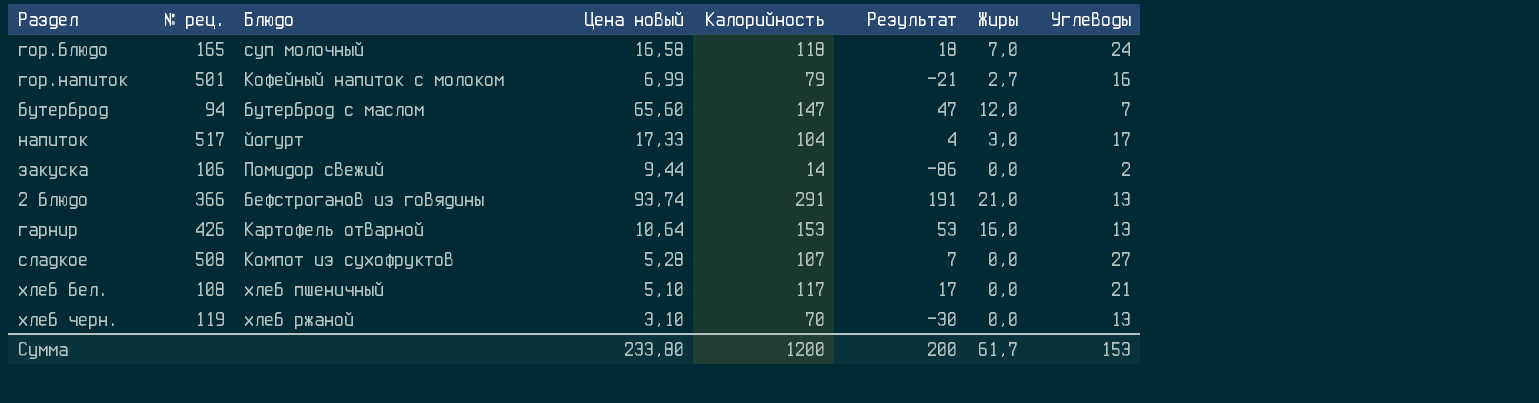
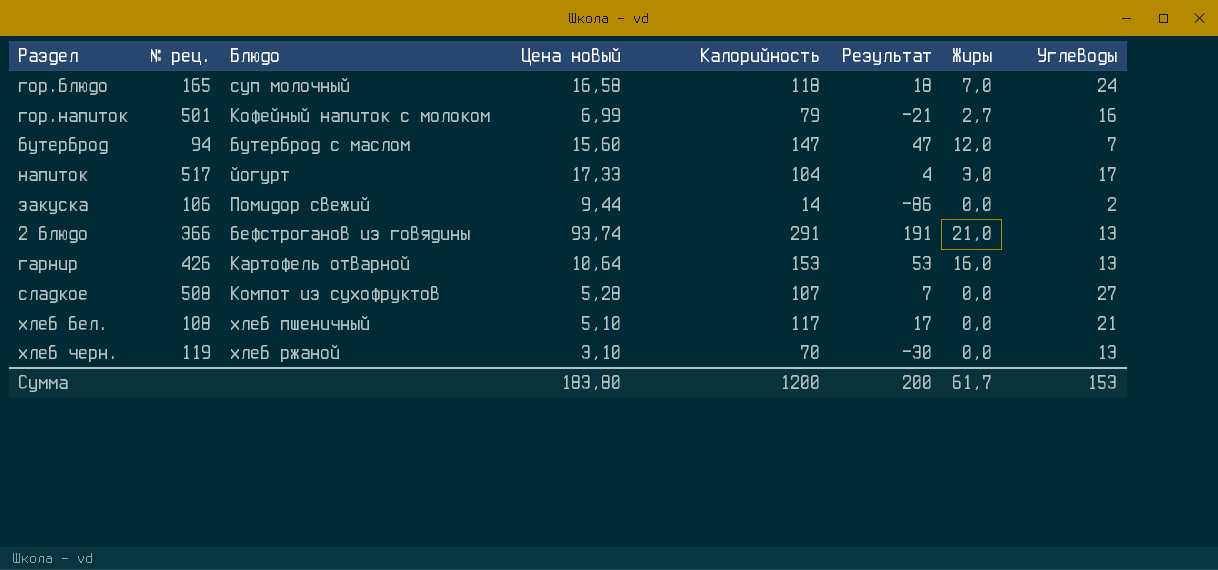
бутерброд | Цена новый: 65,60 -> 15,60
Сумма | Цена новый: 233,80 -> 183,80

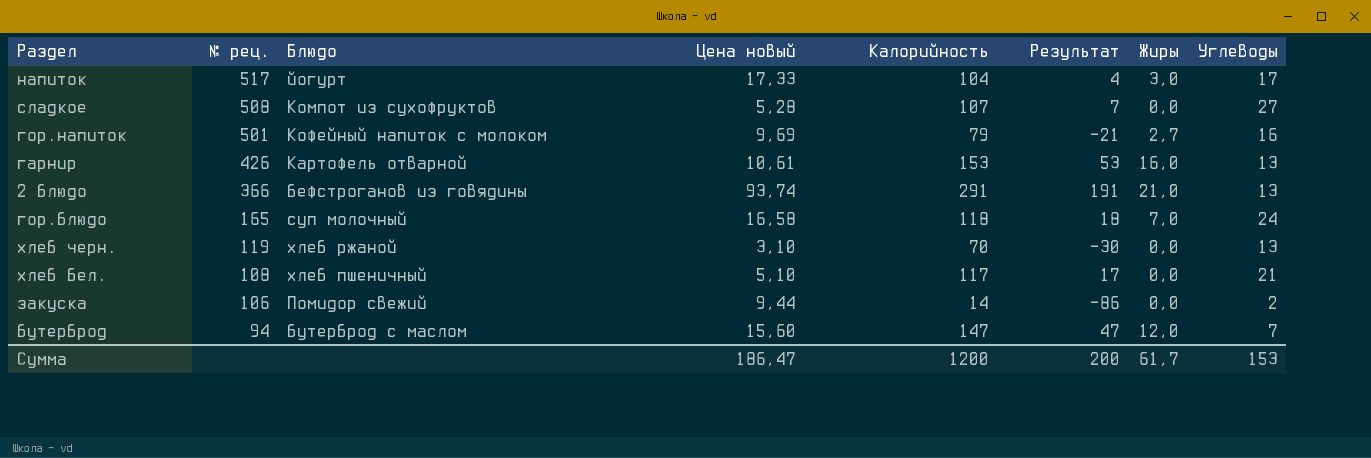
row order: none -> № рец. descending
гор.напиток | Цена новый: 6,99 -> 9,69
гарнир | Цена новый: 10,64 -> 10,61
Сумма | Цена новый: 183,80 -> 186,47

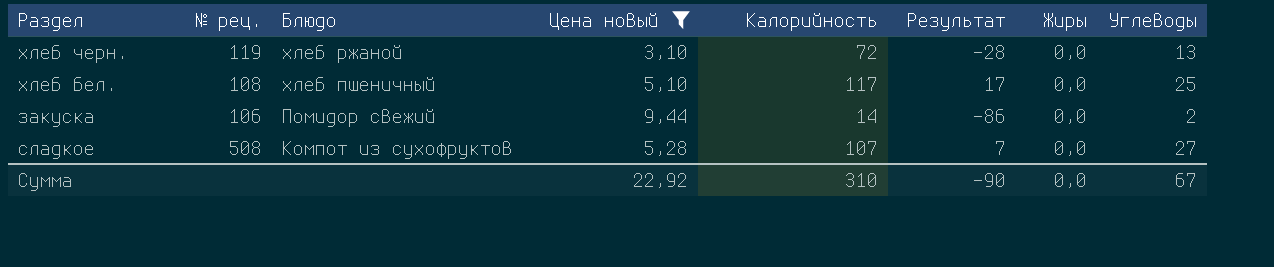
filter: none -> Цена новый <= 9,44
row order: № рец. descending -> Блюдо descending
хлеб черн. | Калорийность: 70 -> 72
хлеб черн. | Результат: -30 -> -28
хлеб бел. | Углеводы: 21 -> 25
Сумма | Цена новый: 186,47 -> 22,92
Сумма | Калорийность: 1200 -> 310
Сумма | Результат: 200 -> -90
Сумма | Жиры: 61,7 -> 0,0
Сумма | Углеводы: 153 -> 67

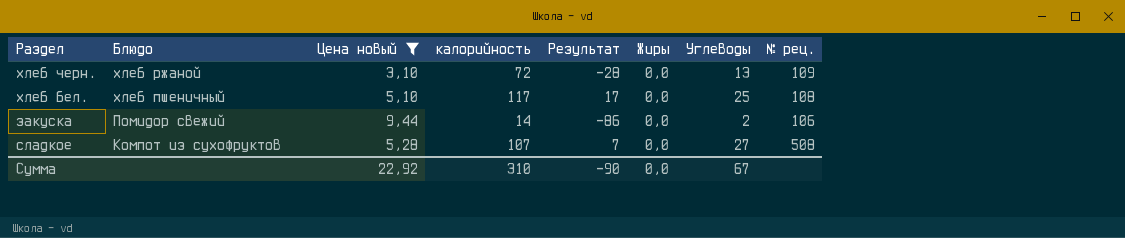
column name: Калорийность -> калорийность
column № рец. | position: 2 -> 8
хлеб черн. | № рец.: 119 -> 109

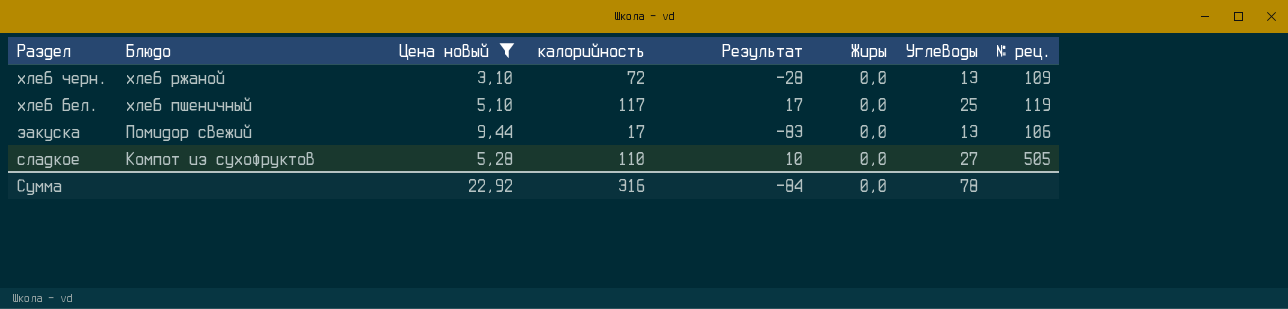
хлеб бел. | № рец.: 108 -> 119
закуска | калорийность: 14 -> 17
закуска | Результат: -86 -> -83
закуска | Углеводы: 2 -> 13
сладкое | калорийность: 107 -> 110
сладкое | Результат: 7 -> 10
сладкое | № рец.: 508 -> 505
Сумма | калорийность: 310 -> 316
Сумма | Результат: -90 -> -84
Сумма | Углеводы: 67 -> 78

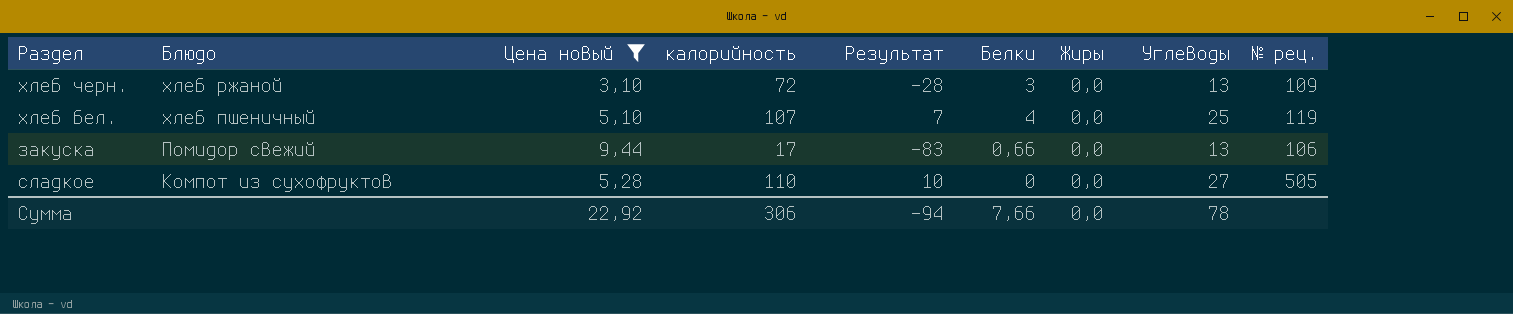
column Белки | position: none -> 6
хлеб бел. | калорийность: 117 -> 107
хлеб бел. | Результат: 17 -> 7
Сумма | калорийность: 316 -> 306
Сумма | Результат: -84 -> -94

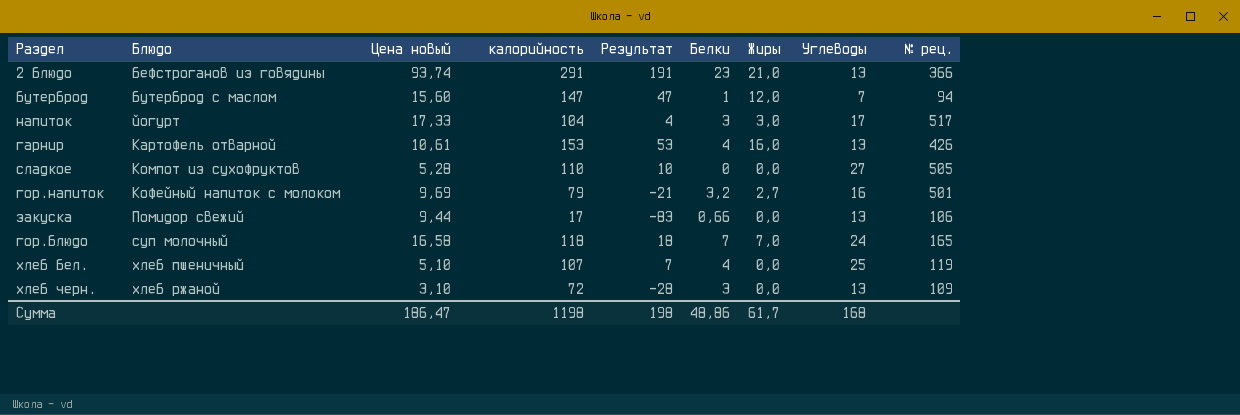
filter: Цена новый <= 9,44 -> none
row order: Блюдо descending -> Блюдо ascending
Сумма | Цена новый: 22,92 -> 186,47
Сумма | калорийность: 306 -> 1198
Сумма | Результат: -94 -> 198
Сумма | Белки: 7,66 -> 48,86
Сумма | Жиры: 0,0 -> 61,7
Сумма | Углеводы: 78 -> 168

